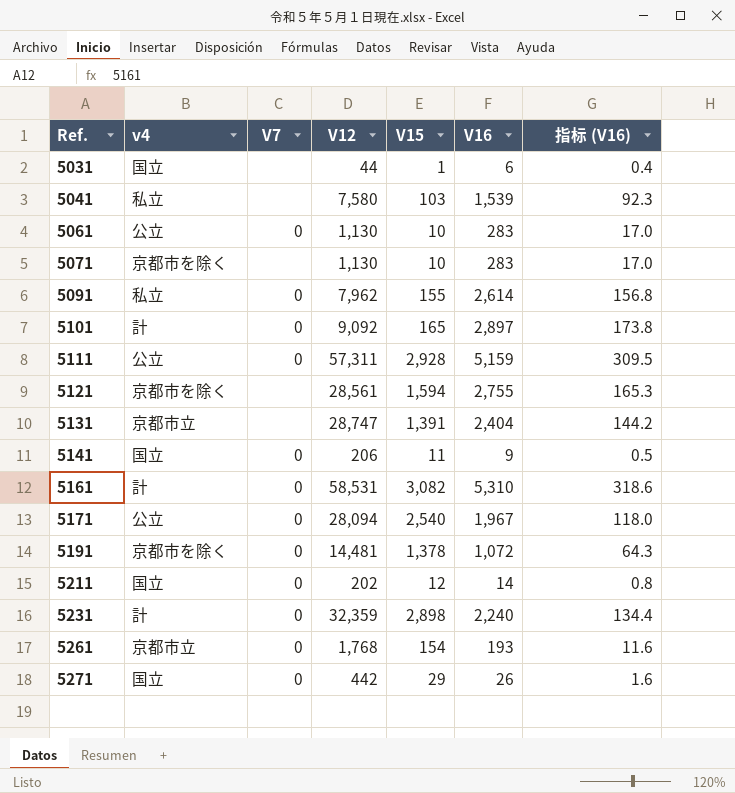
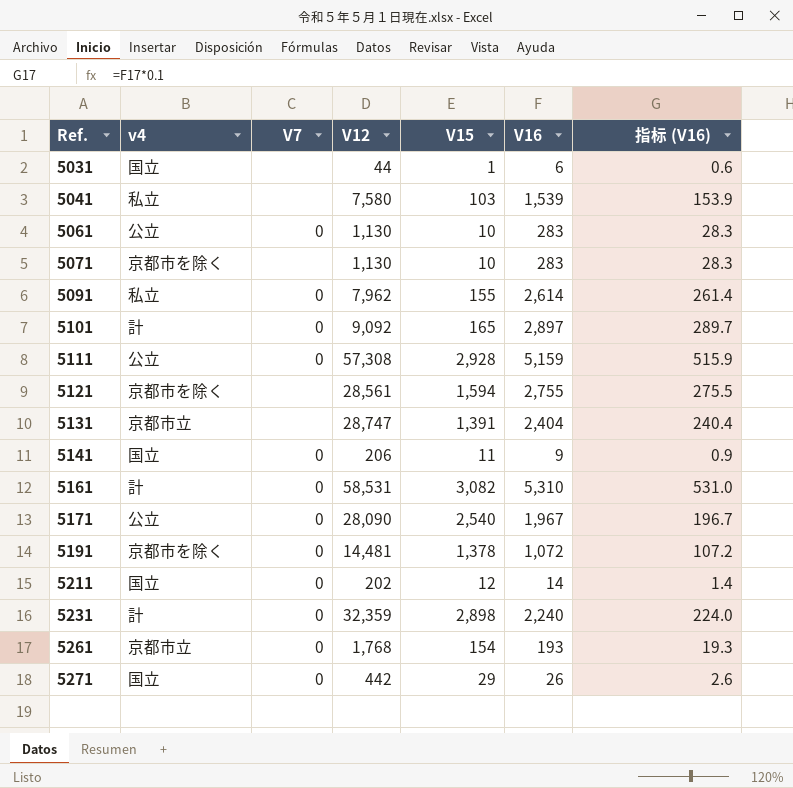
column 指标 (V16) | formula: [V16] * 0.06 -> [V16] * 0.1
5111 | V12: 57,311 -> 57,308
5171 | V12: 28,094 -> 28,090

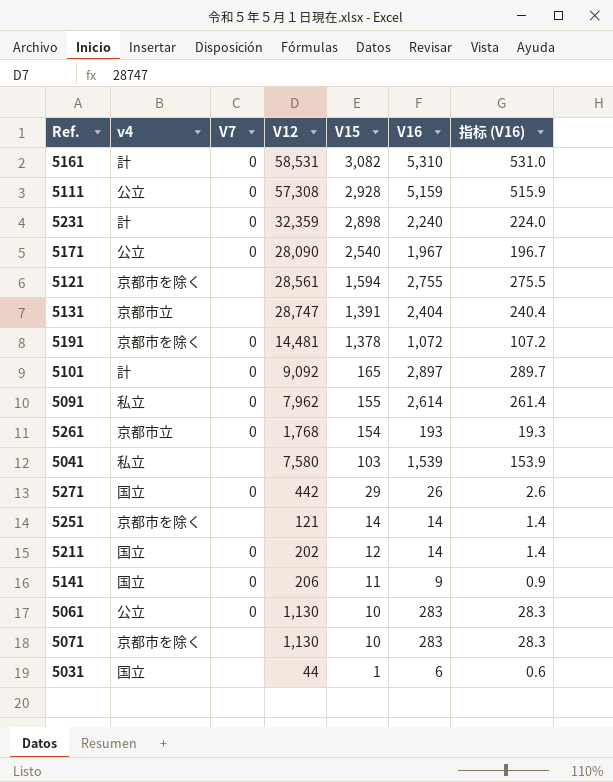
row order: Ref. ascending -> V15 descending
row 5251: none -> 京都市を除く | none | 121 | 14 | 14 | 1.4

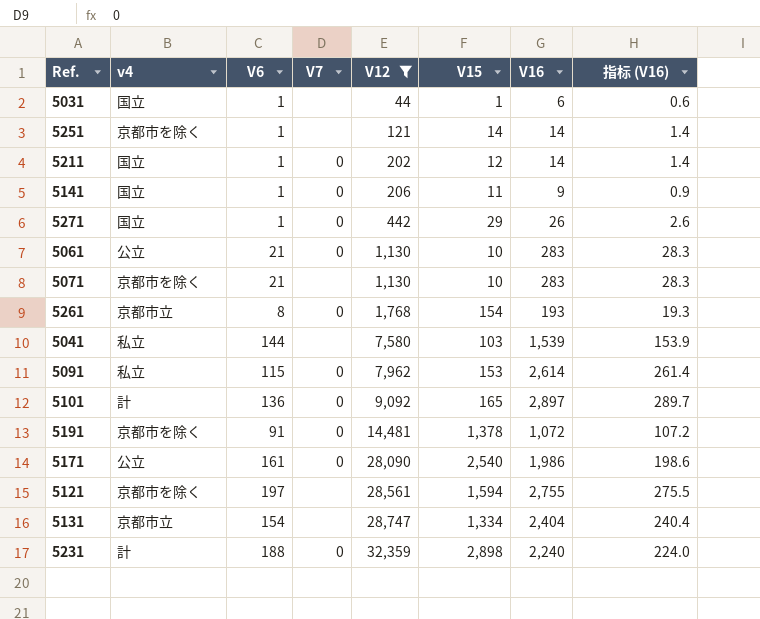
filter: none -> V12 <= 32,359
row order: V15 descending -> V12 ascending
column V6 | position: none -> 3
5091 | V15: 155 -> 153
5171 | V16: 1,967 -> 1,986
5171 | 指标 (V16): 196.7 -> 198.6
5131 | V15: 1,391 -> 1,334

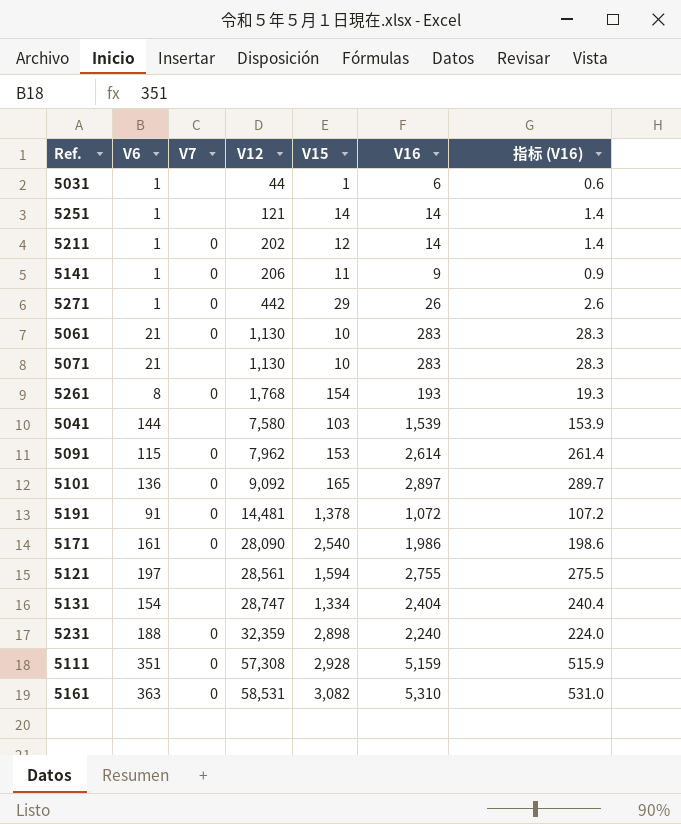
filter: V12 <= 32,359 -> none
column v4 | position: 2 -> none

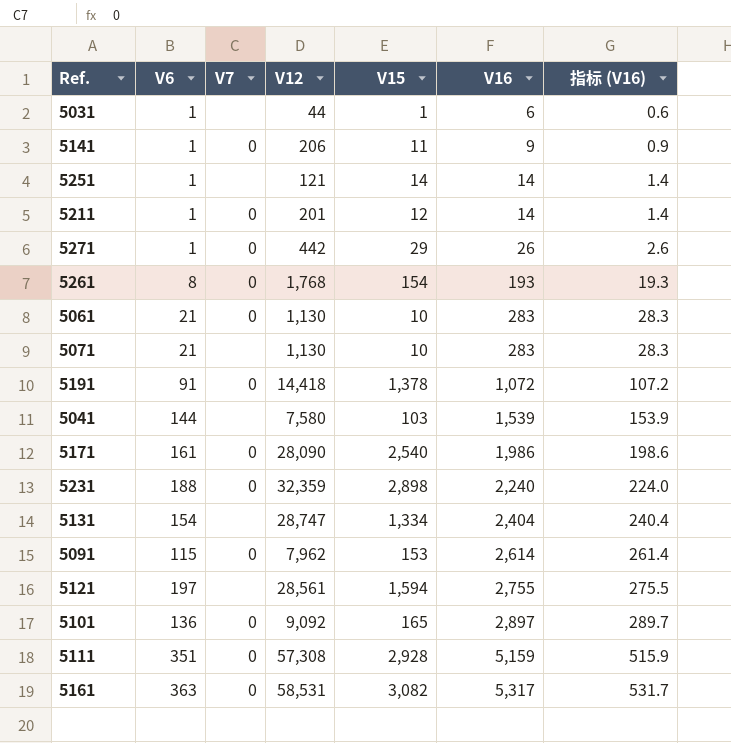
row order: V12 ascending -> V16 ascending
5211 | V12: 202 -> 201
5191 | V12: 14,481 -> 14,418
5161 | V16: 5,310 -> 5,317
5161 | 指标 (V16): 531.0 -> 531.7

